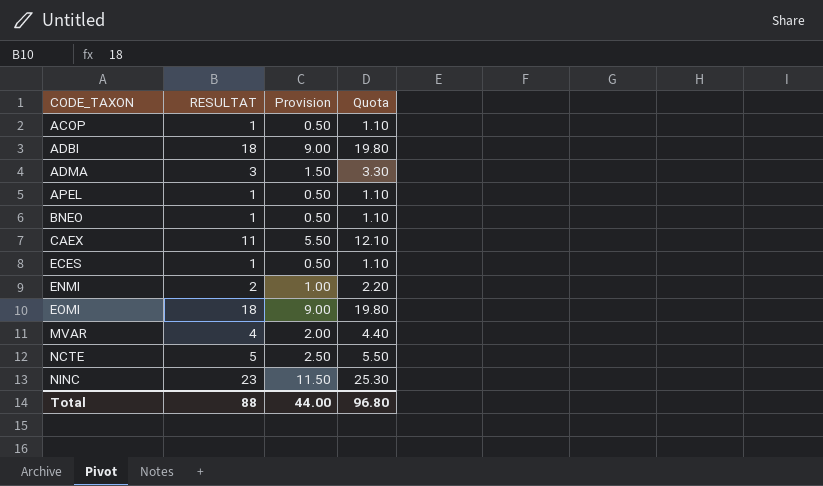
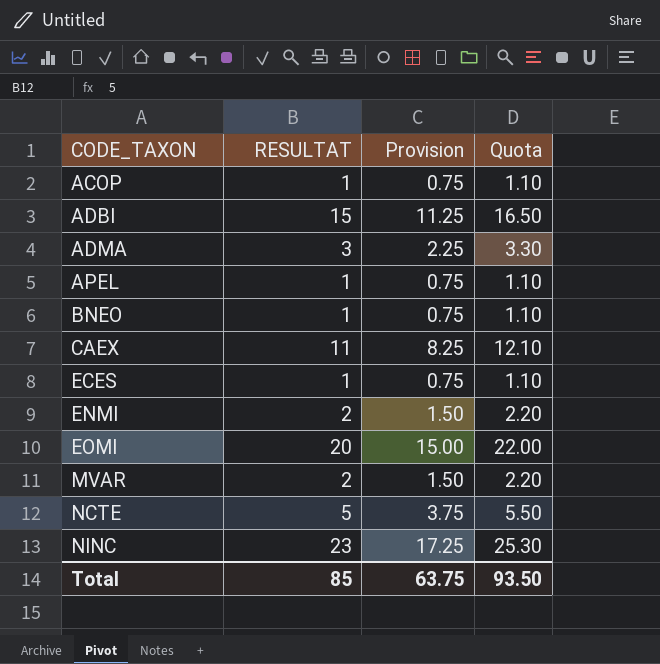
column Provision | formula: [RESULTAT] * 0.5 -> [RESULTAT] * 0.75
ADBI | RESULTAT: 18 -> 15
ADBI | Quota: 19.80 -> 16.50
EOMI | RESULTAT: 18 -> 20
EOMI | Quota: 19.80 -> 22.00
MVAR | RESULTAT: 4 -> 2
MVAR | Quota: 4.40 -> 2.20
Total | RESULTAT: 88 -> 85
Total | Provision: 44.00 -> 63.75
Total | Quota: 96.80 -> 93.50

